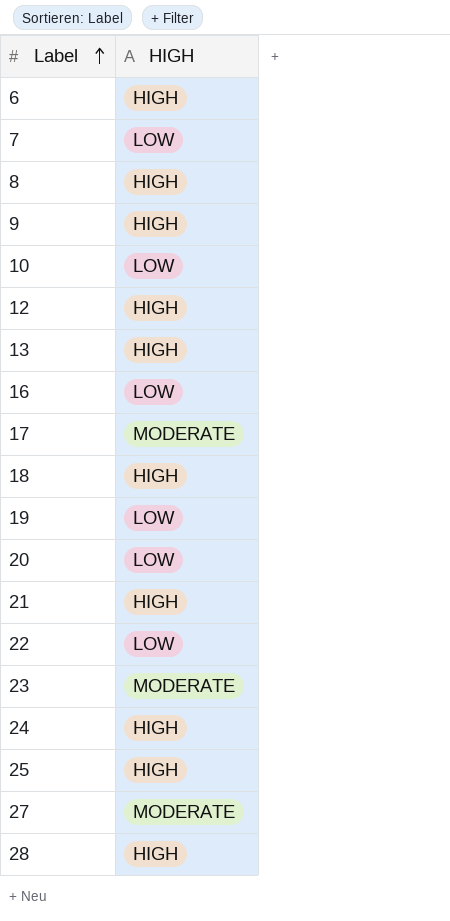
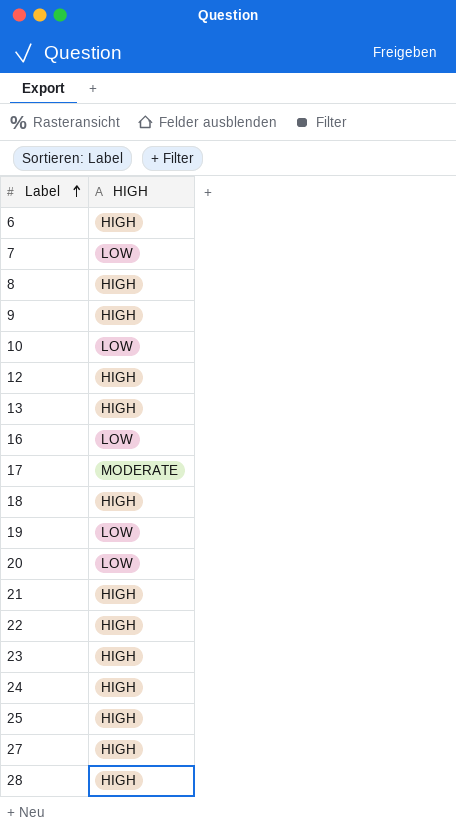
22 | HIGH: LOW -> HIGH
23 | HIGH: MODERATE -> HIGH
27 | HIGH: MODERATE -> HIGH

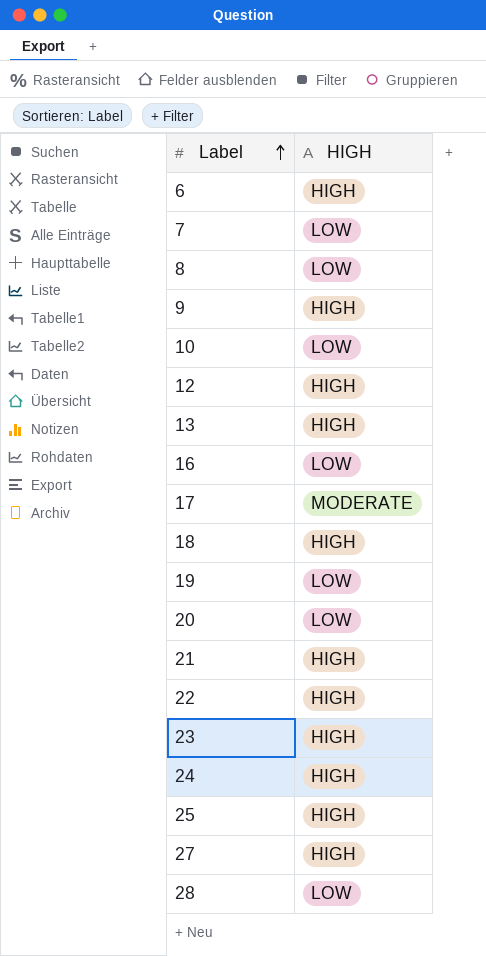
8 | HIGH: HIGH -> LOW
28 | HIGH: HIGH -> LOW

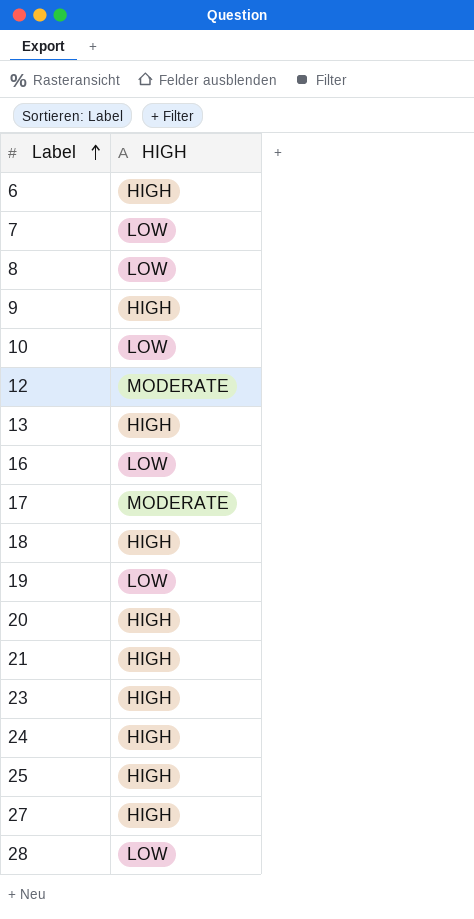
row 22: HIGH -> none
12 | HIGH: HIGH -> MODERATE
20 | HIGH: LOW -> HIGH

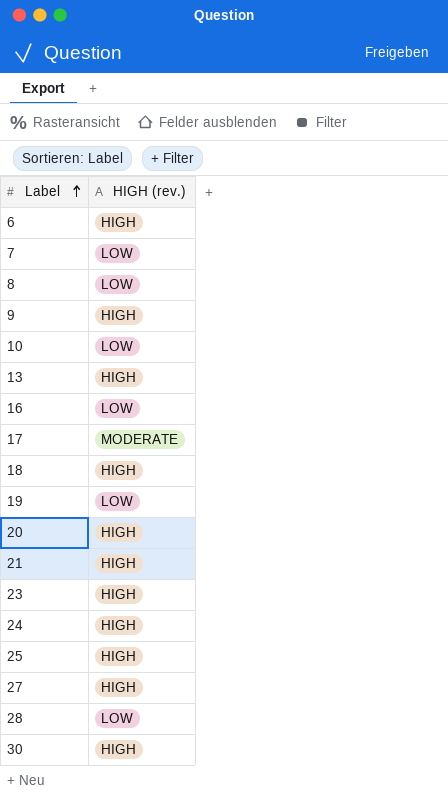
column name: HIGH -> HIGH (rev.)
row 12: MODERATE -> none
row 30: none -> HIGH

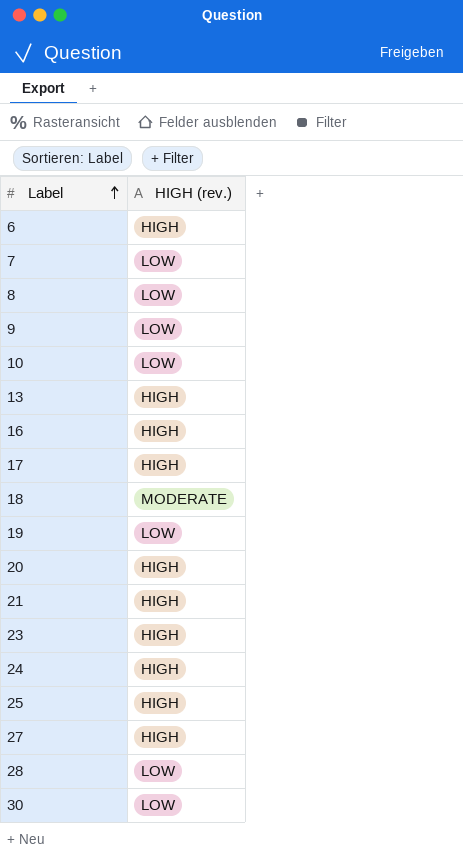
9 | HIGH (rev.): HIGH -> LOW
16 | HIGH (rev.): LOW -> HIGH
17 | HIGH (rev.): MODERATE -> HIGH
18 | HIGH (rev.): HIGH -> MODERATE
30 | HIGH (rev.): HIGH -> LOW

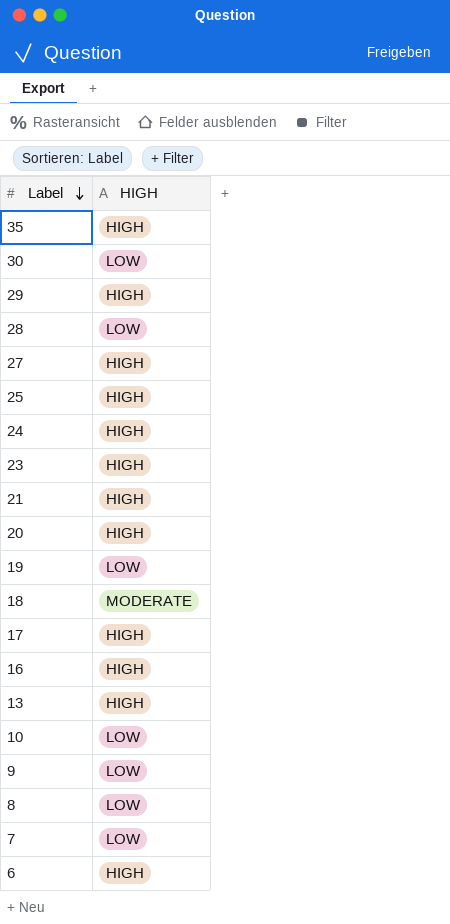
row order: Label ascending -> Label descending
column name: HIGH (rev.) -> HIGH
row 35: none -> HIGH
row 29: none -> HIGH

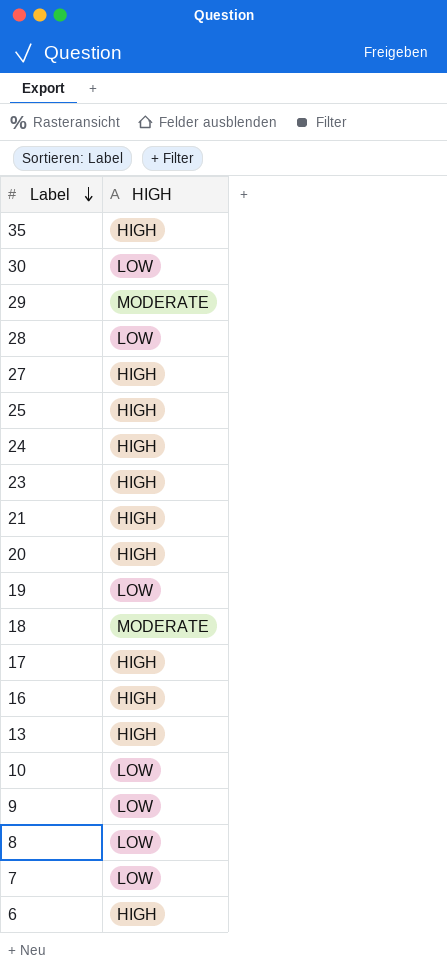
29 | HIGH: HIGH -> MODERATE

